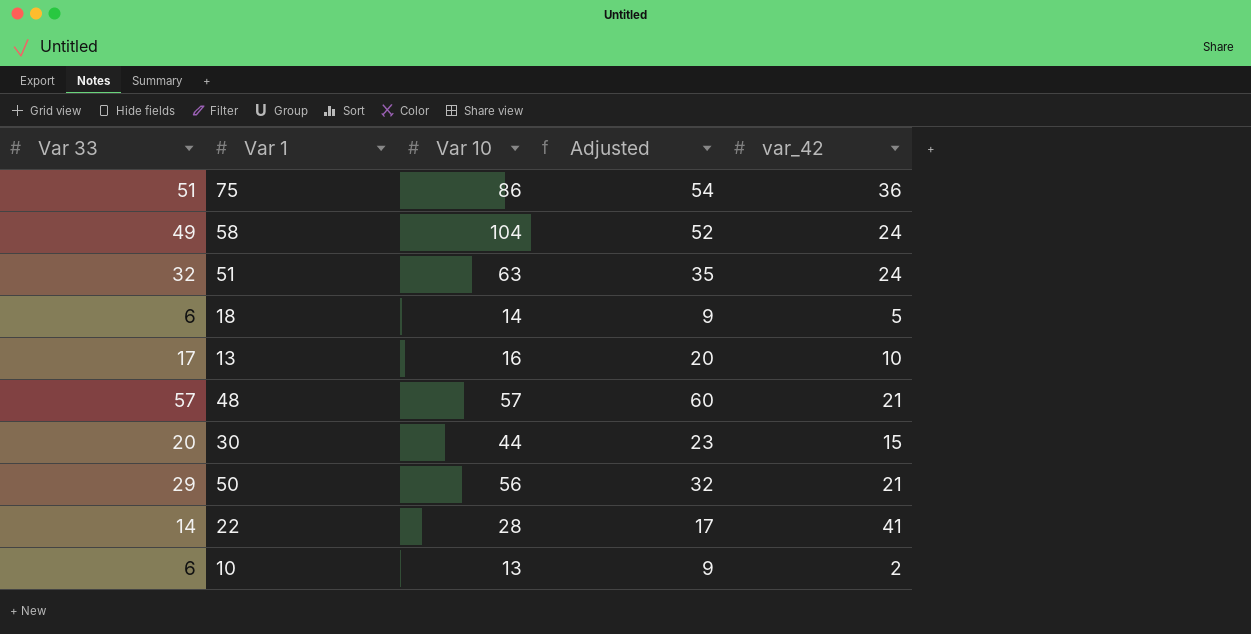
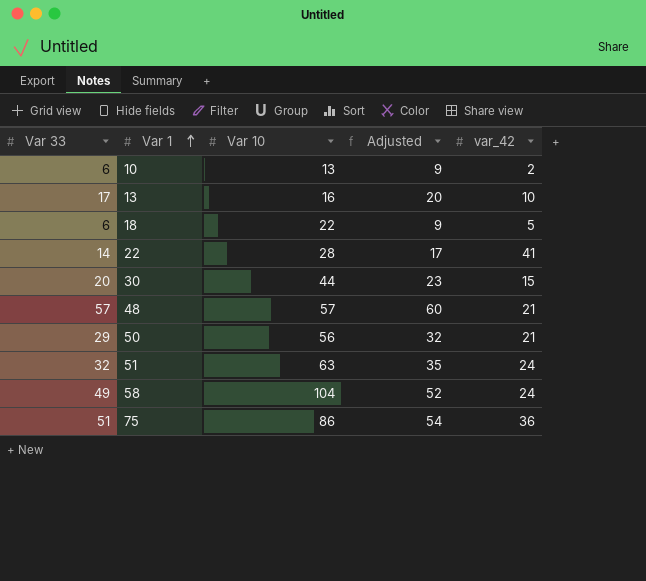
row order: none -> Var 1 ascending
18 | Var 10: 14 -> 22

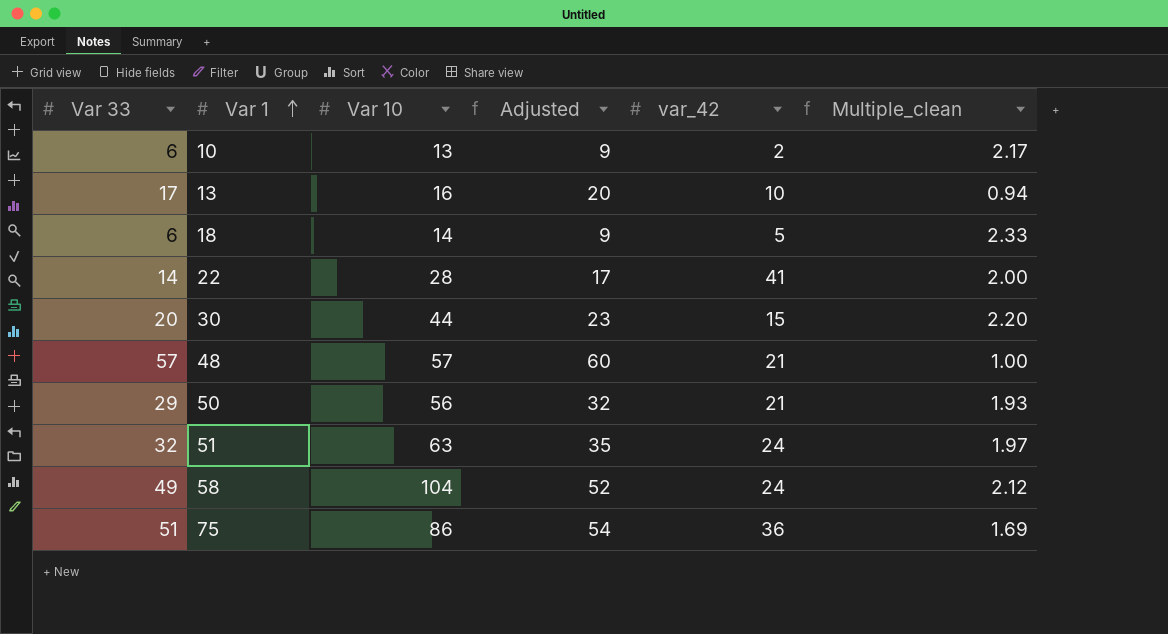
column Multiple_clean | formula: none -> [Var 10] / [Var 33]
18 | Var 10: 22 -> 14

